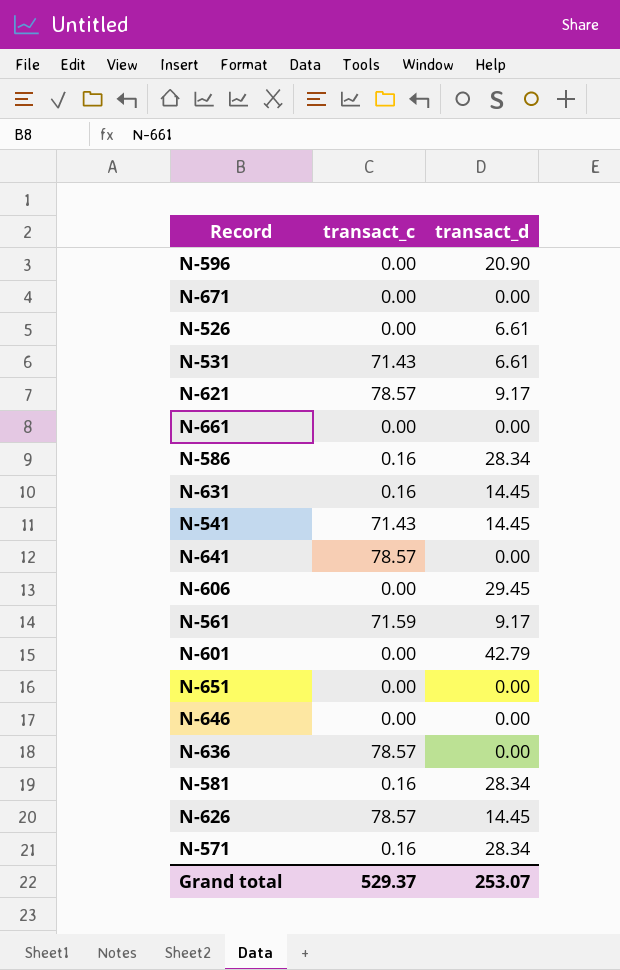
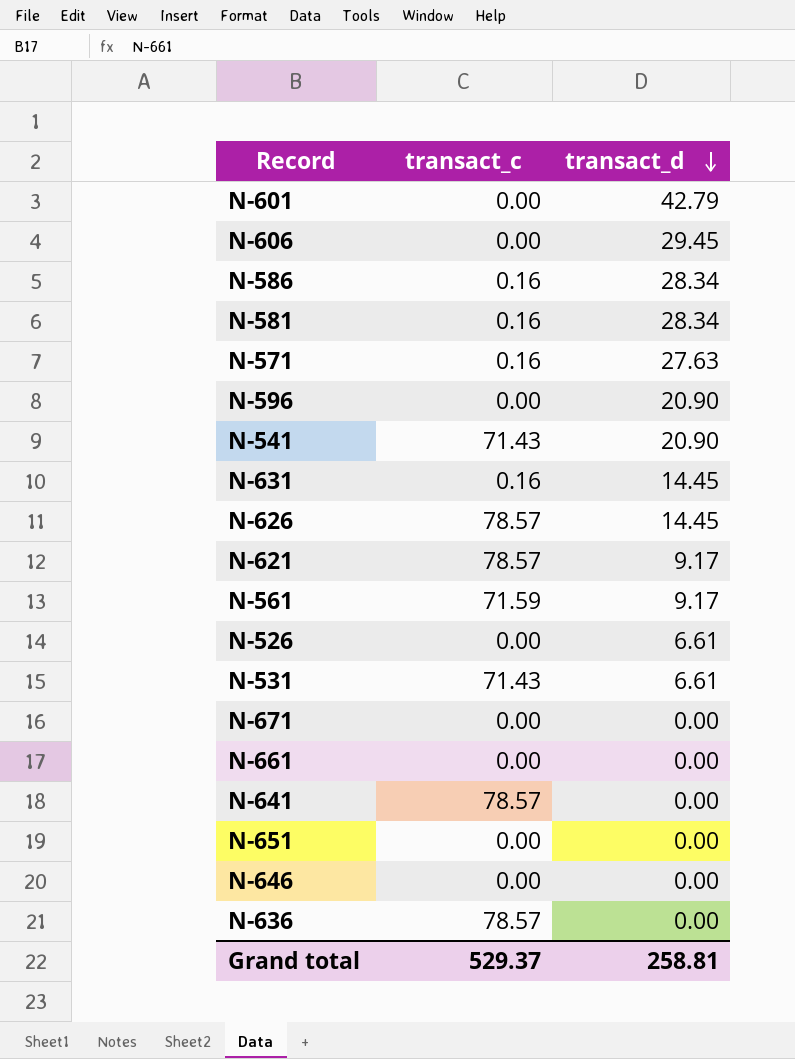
row order: none -> transact_d descending
N-571 | transact_d: 28.34 -> 27.63
N-541 | transact_d: 14.45 -> 20.90
Grand total | transact_d: 253.07 -> 258.81

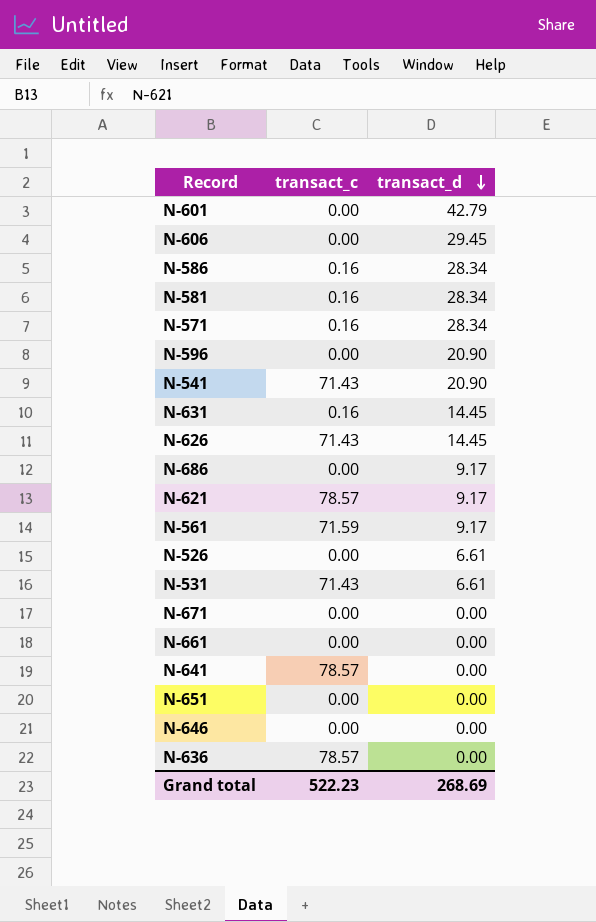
N-571 | transact_d: 27.63 -> 28.34
N-626 | transact_c: 78.57 -> 71.43
row N-686: none -> 0.00 | 9.17
Grand total | transact_c: 529.37 -> 522.23
Grand total | transact_d: 258.81 -> 268.69

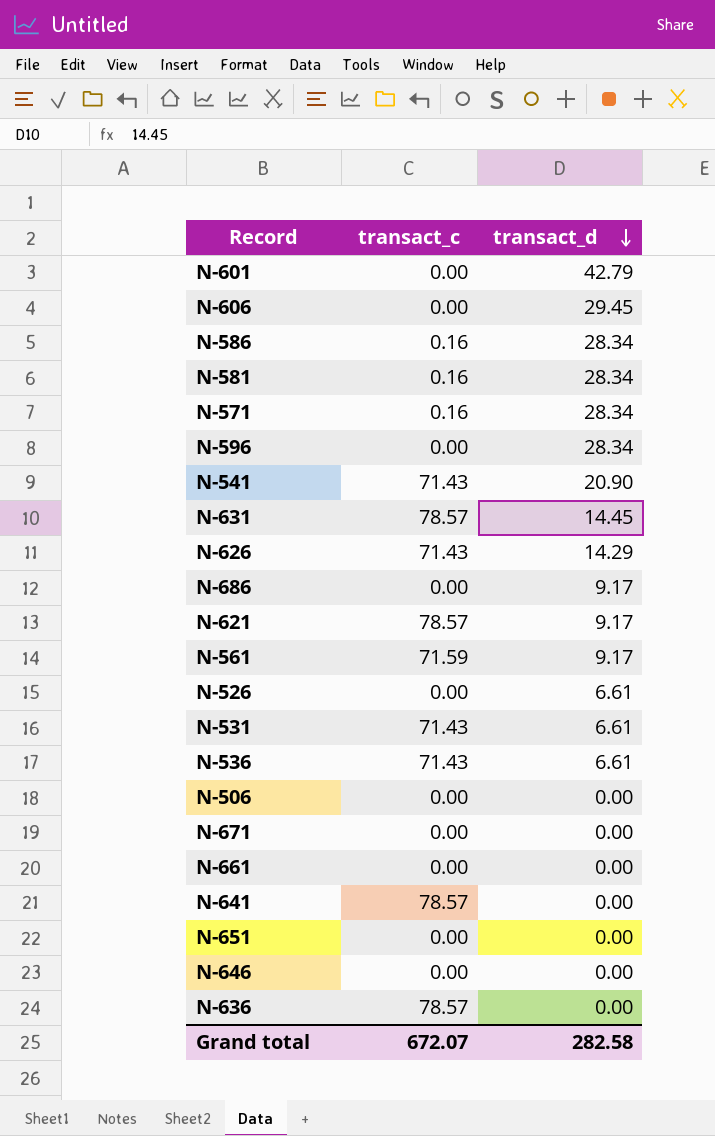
N-596 | transact_d: 20.90 -> 28.34
N-631 | transact_c: 0.16 -> 78.57
N-626 | transact_d: 14.45 -> 14.29
row N-536: none -> 71.43 | 6.61
row N-506: none -> 0.00 | 0.00
Grand total | transact_c: 522.23 -> 672.07
Grand total | transact_d: 268.69 -> 282.58

